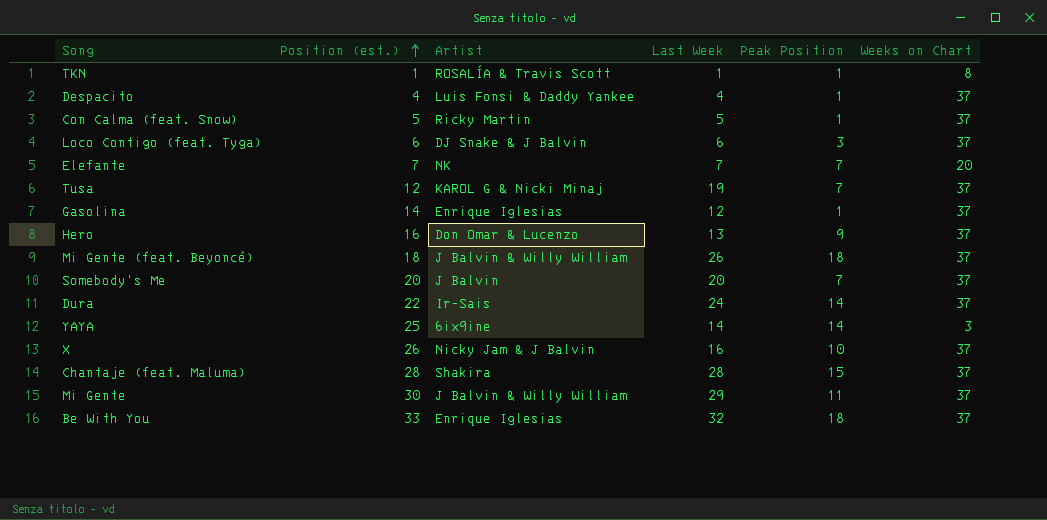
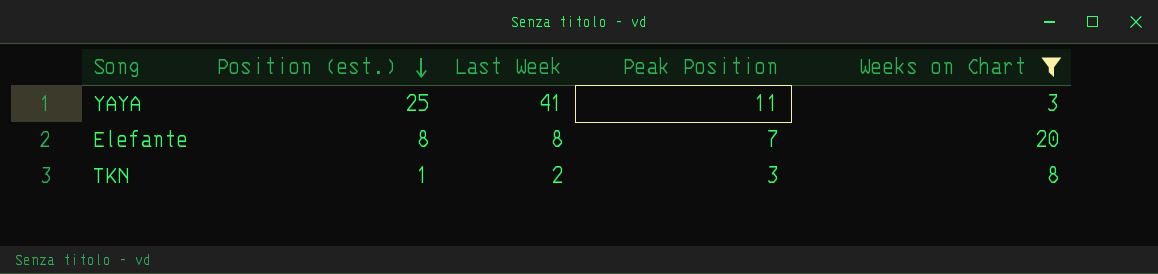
filter: none -> Weeks on Chart != 37
row order: Position (est.) ascending -> Position (est.) descending
column Artist | position: 3 -> none
YAYA | Last Week: 14 -> 41
YAYA | Peak Position: 14 -> 11
Elefante | Position (est.): 7 -> 8
Elefante | Last Week: 7 -> 8
TKN | Last Week: 1 -> 2
TKN | Peak Position: 1 -> 3

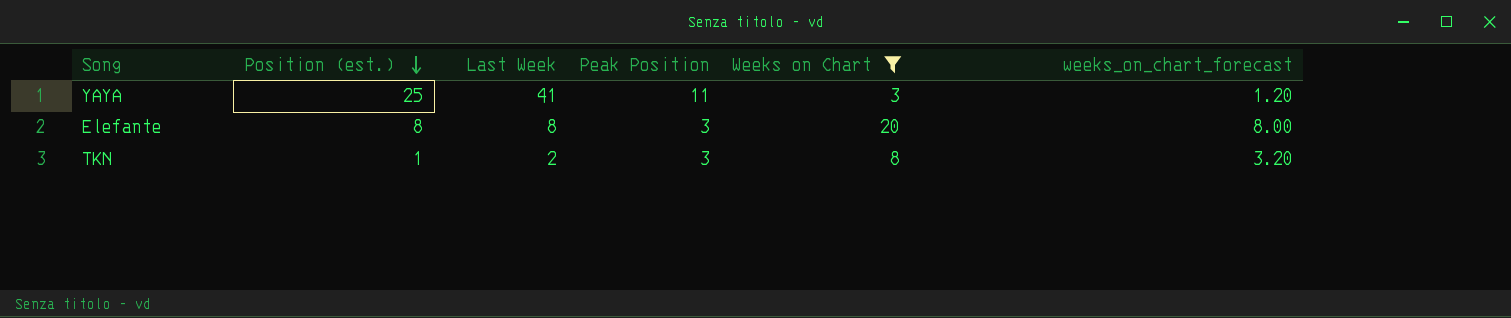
column weeks_on_chart_forecast | formula: none -> [Weeks on Chart] * 0.4
Elefante | Peak Position: 7 -> 3

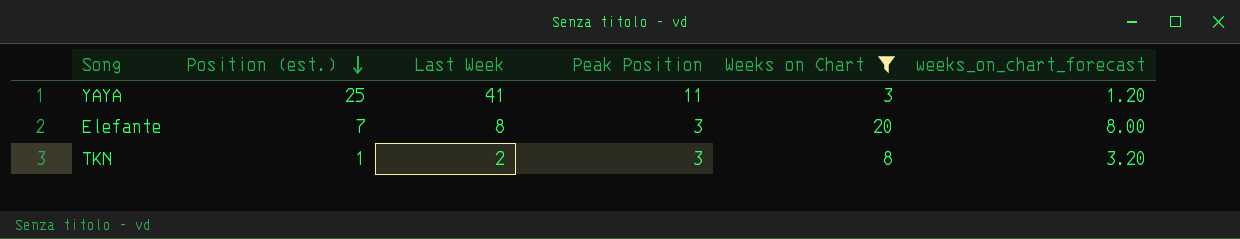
Elefante | Position (est.): 8 -> 7

